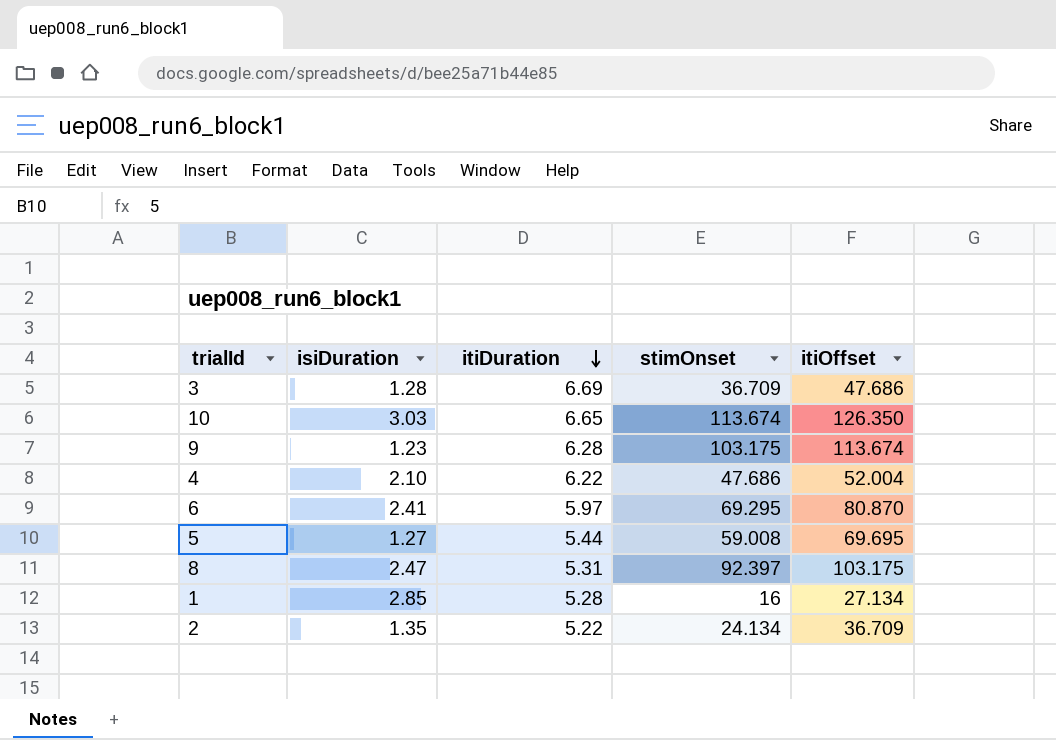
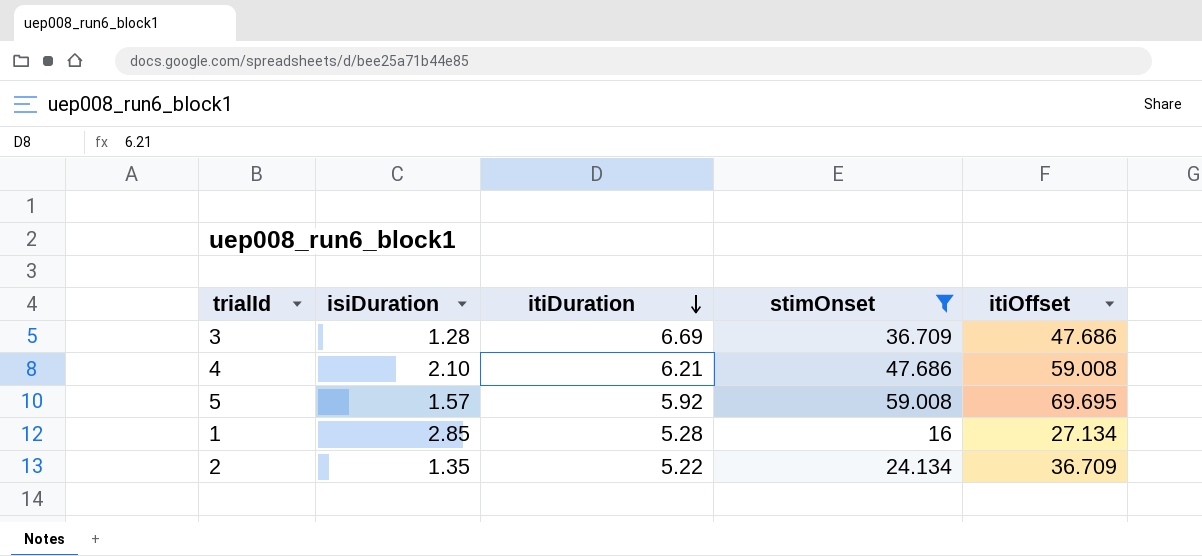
filter: none -> stimOnset <= 59.008
4 | itiDuration: 6.22 -> 6.21
4 | itiOffset: 52.004 -> 59.008
5 | isiDuration: 1.27 -> 1.57
5 | itiDuration: 5.44 -> 5.92

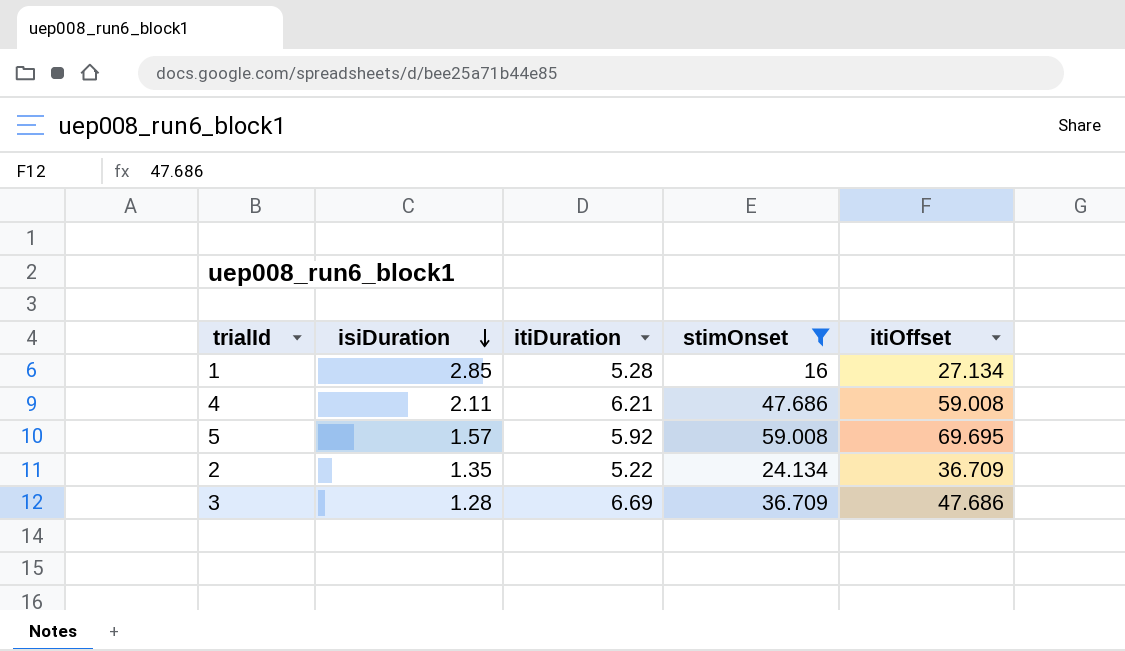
row order: itiDuration descending -> isiDuration descending
4 | isiDuration: 2.10 -> 2.11

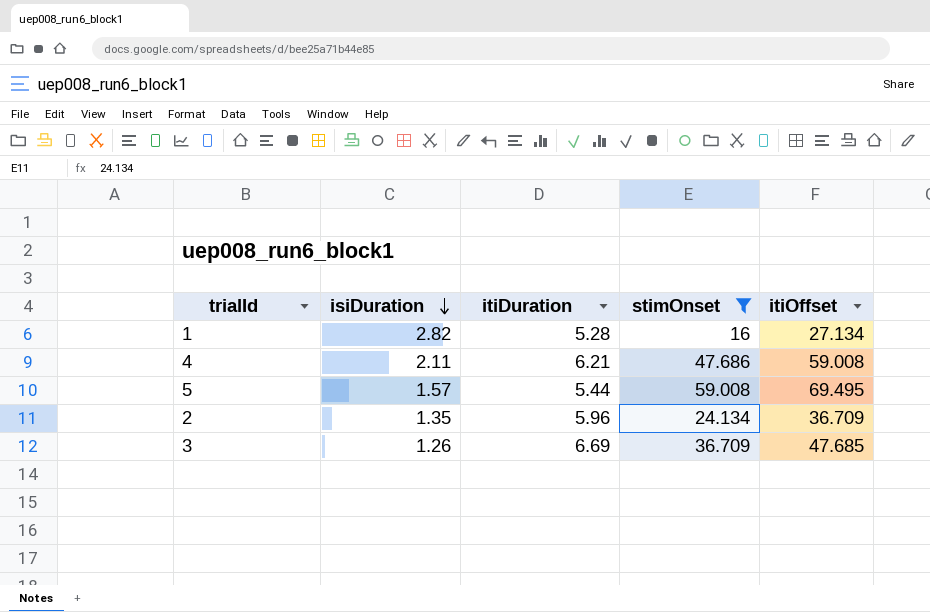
1 | isiDuration: 2.85 -> 2.82
5 | itiDuration: 5.92 -> 5.44
5 | itiOffset: 69.695 -> 69.495
2 | itiDuration: 5.22 -> 5.96
3 | isiDuration: 1.28 -> 1.26
3 | itiOffset: 47.686 -> 47.685

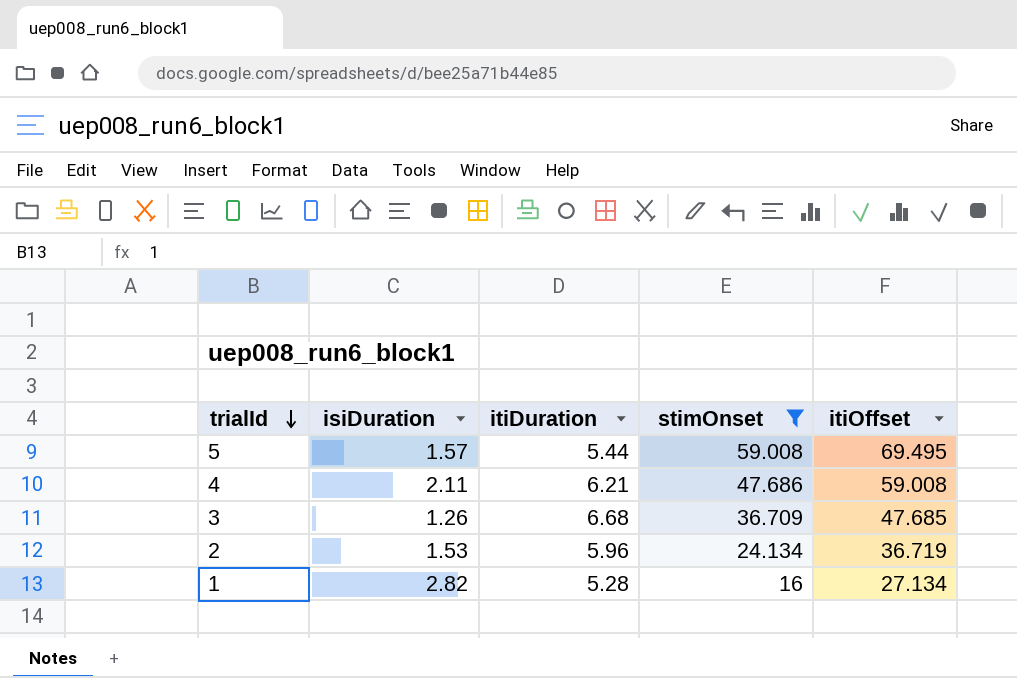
row order: isiDuration descending -> trialId descending
3 | itiDuration: 6.69 -> 6.68
2 | isiDuration: 1.35 -> 1.53
2 | itiOffset: 36.709 -> 36.719

